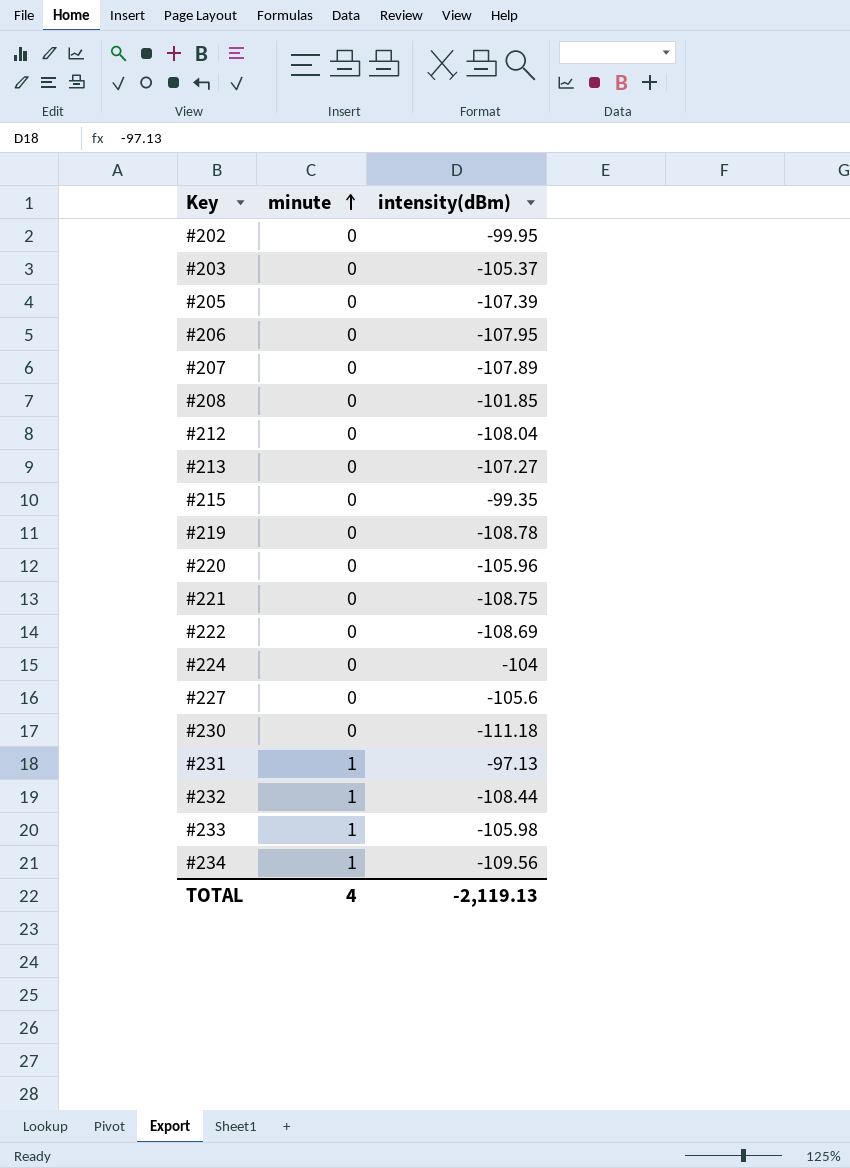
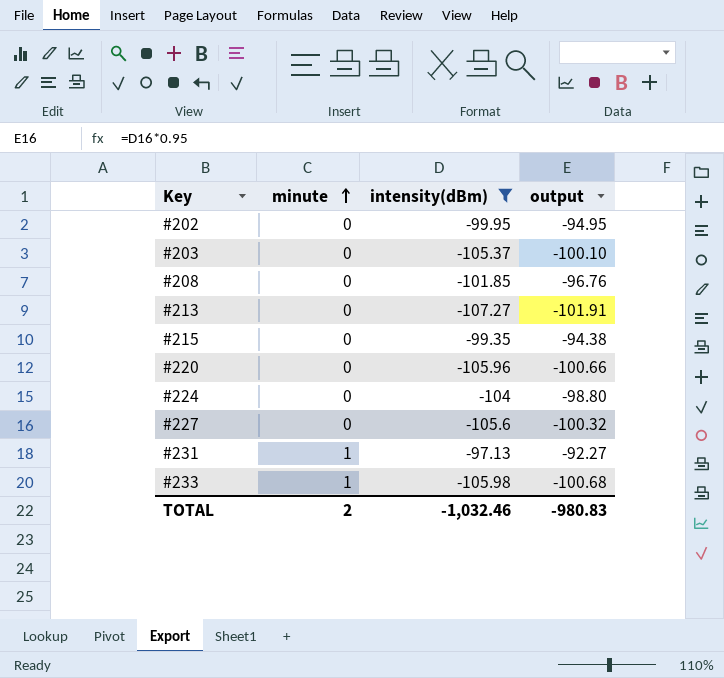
filter: none -> intensity(dBm) >= -107.27
column output | formula: none -> [intensity(dBm)] * 0.95
TOTAL | minute: 4 -> 2
TOTAL | intensity(dBm): -2,119.13 -> -1,032.46

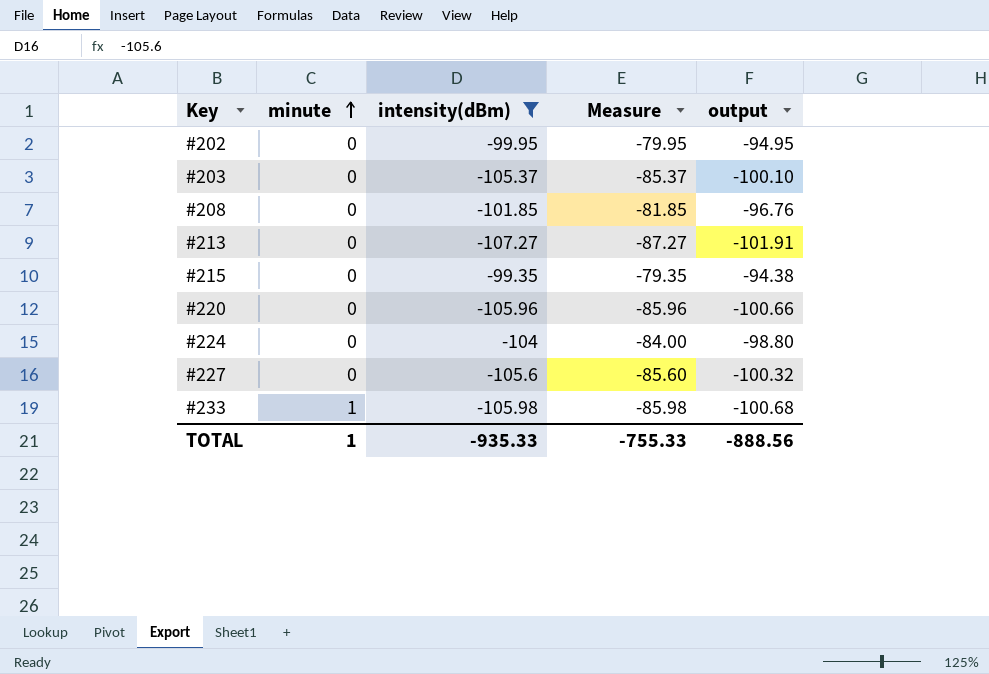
column Measure | formula: none -> [intensity(dBm)] + 20
row #231: 1 | -97.13 | -92.27 -> none
TOTAL | minute: 2 -> 1
TOTAL | intensity(dBm): -1,032.46 -> -935.33
TOTAL | output: -980.83 -> -888.56

